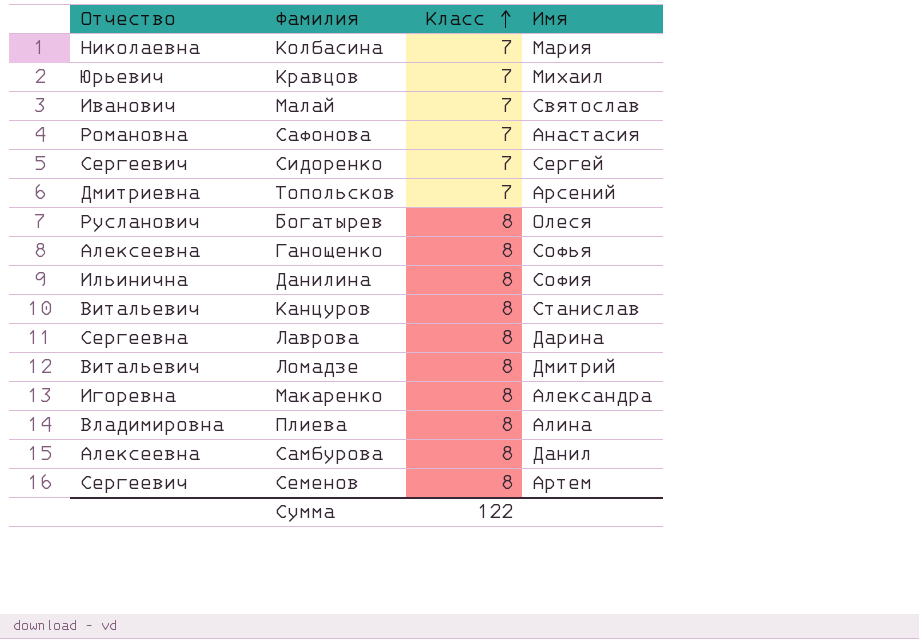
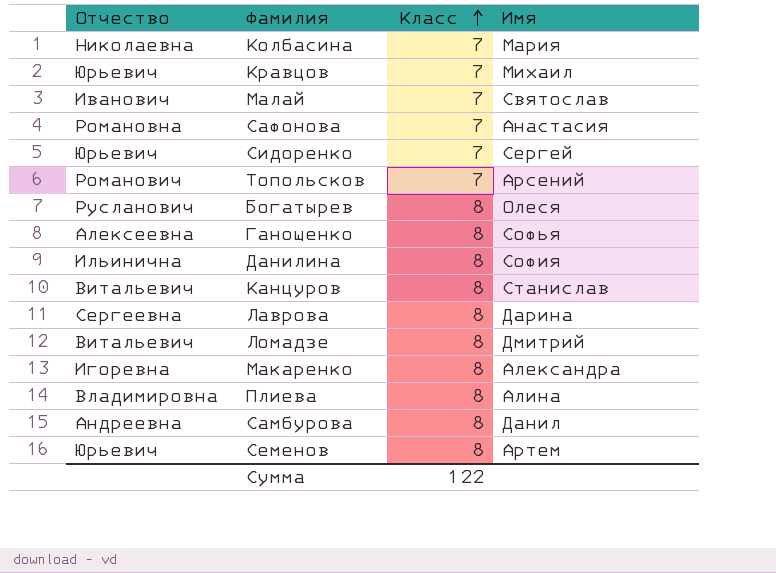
Сидоренко | Отчество: Сергеевич -> Юрьевич
Топольсков | Отчество: Дмитриевна -> Романович
Самбурова | Отчество: Алексеевна -> Андреевна
Семенов | Отчество: Сергеевич -> Юрьевич

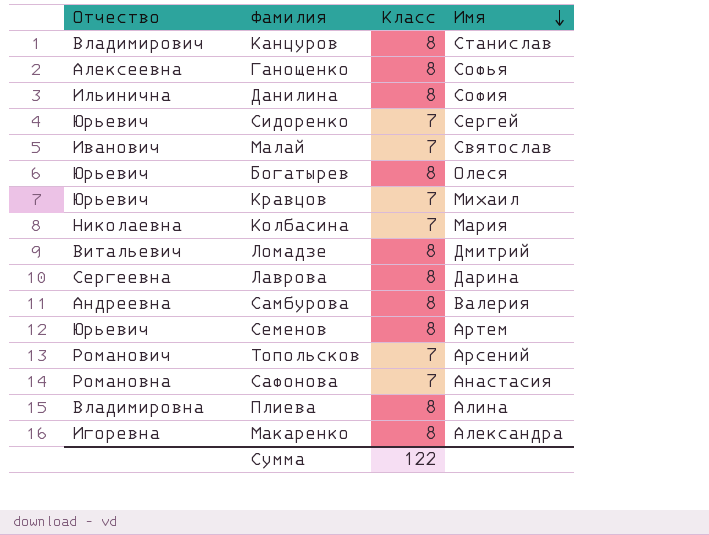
row order: Класс ascending -> Имя descending
Канцуров | Отчество: Витальевич -> Владимирович
Богатырев | Отчество: Русланович -> Юрьевич
Самбурова | Имя: Данил -> Валерия

